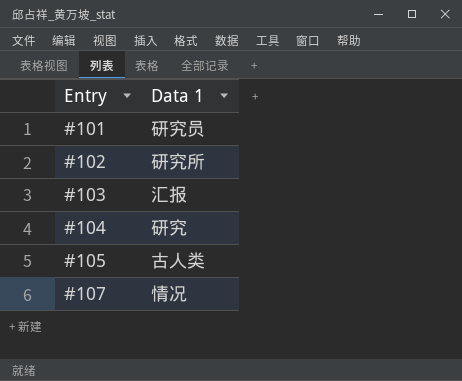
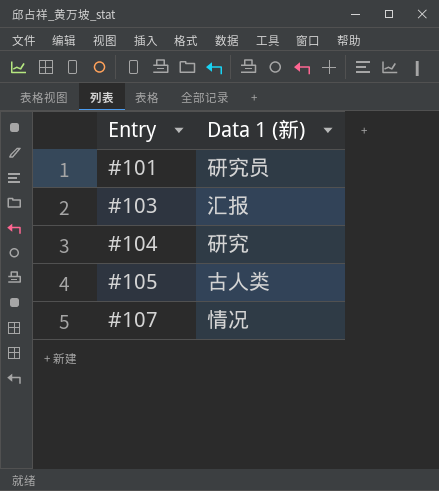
column name: Data 1 -> Data 1 (新)
row #102: 研究所 -> none

